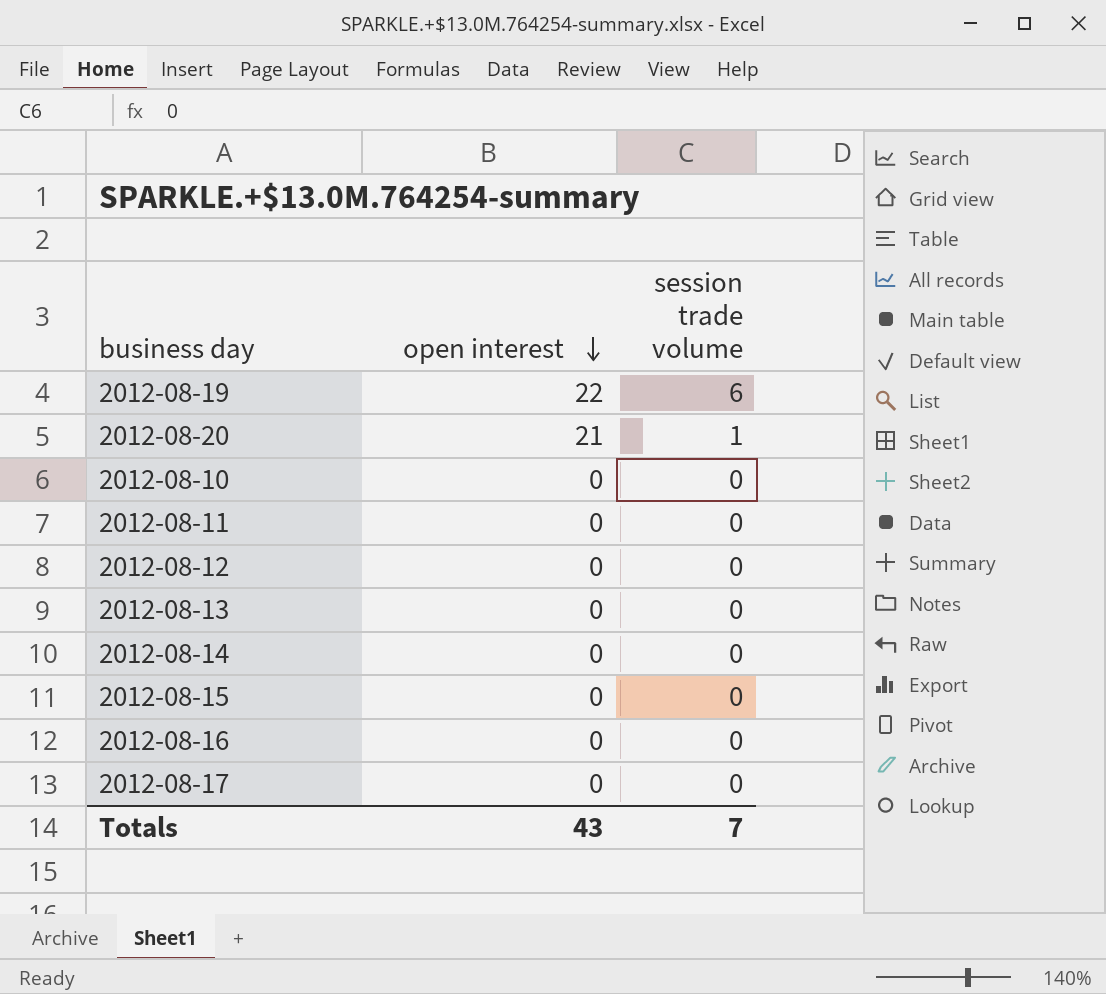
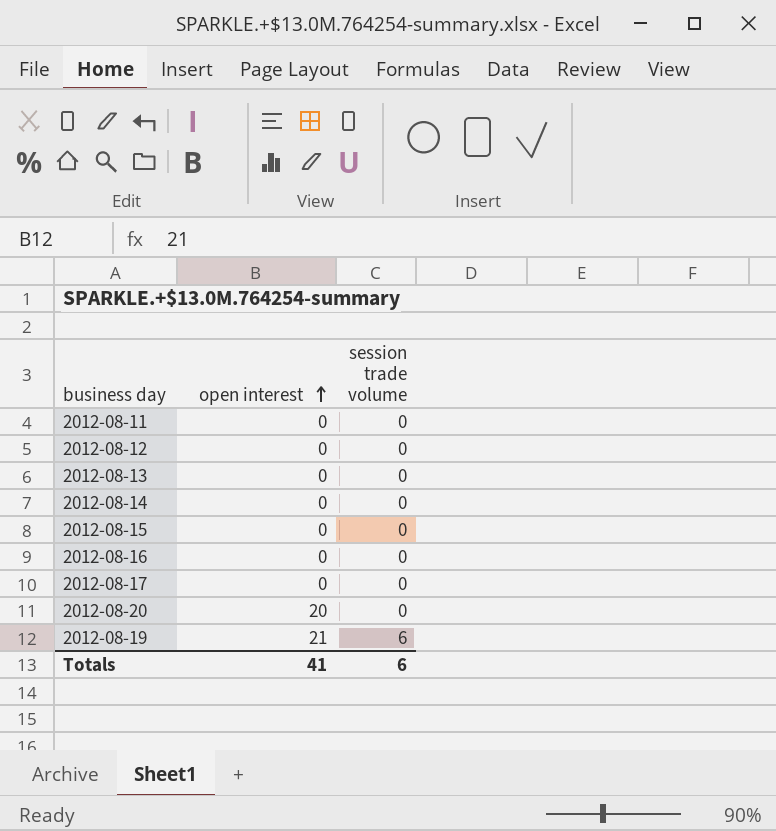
row order: open interest descending -> open interest ascending
row 2012-08-10: 0 | 0 -> none
2012-08-20 | open interest: 21 -> 20
2012-08-20 | session trade volume: 1 -> 0
2012-08-19 | open interest: 22 -> 21
Totals | open interest: 43 -> 41
Totals | session trade volume: 7 -> 6

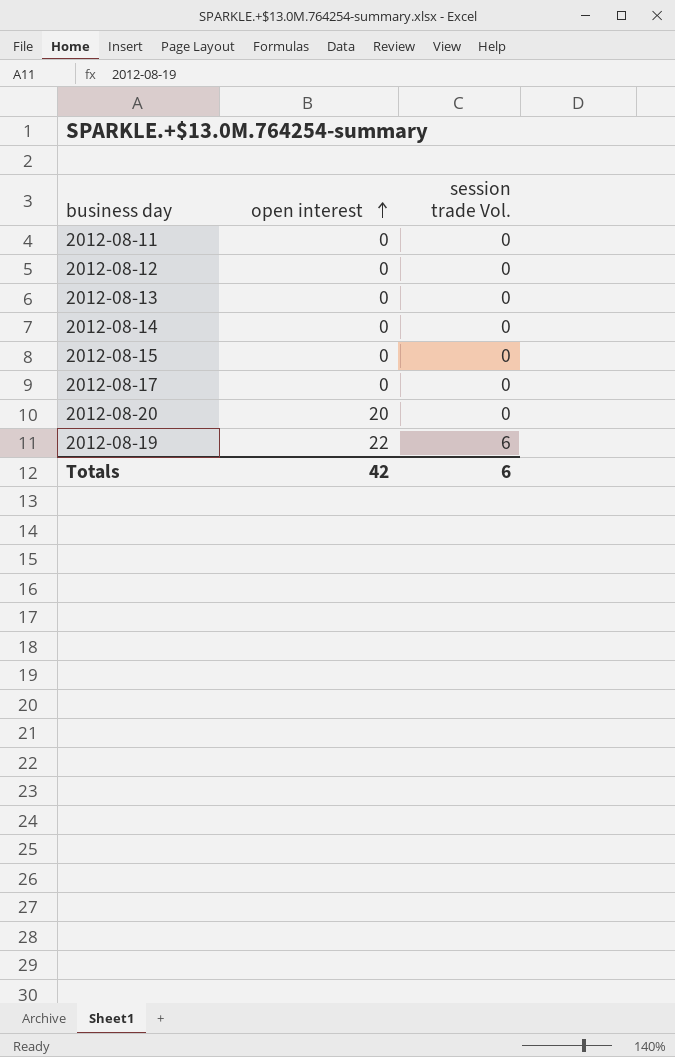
column name: session trade volume -> session trade Vol.
row 2012-08-16: 0 | 0 -> none
2012-08-19 | open interest: 21 -> 22
Totals | open interest: 41 -> 42

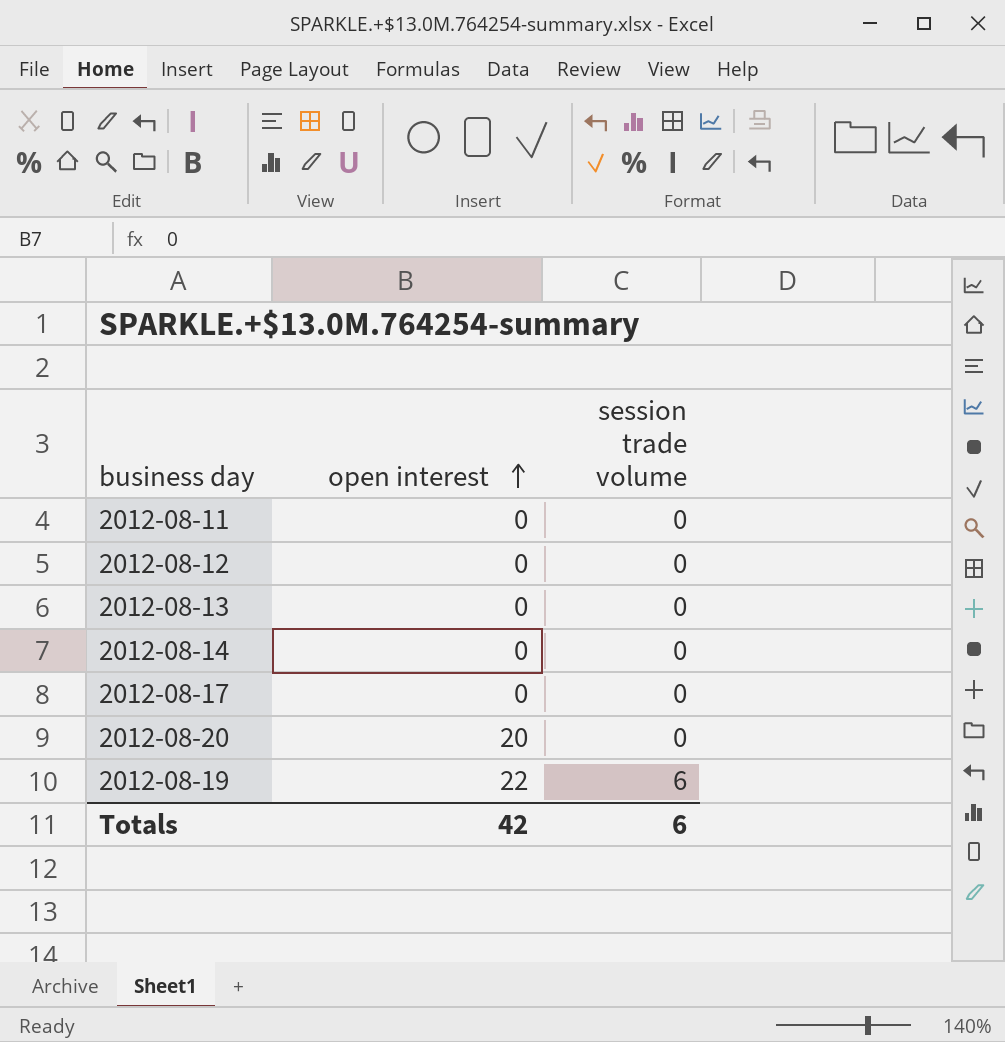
column name: session trade Vol. -> session trade volume
row 2012-08-15: 0 | 0 -> none

